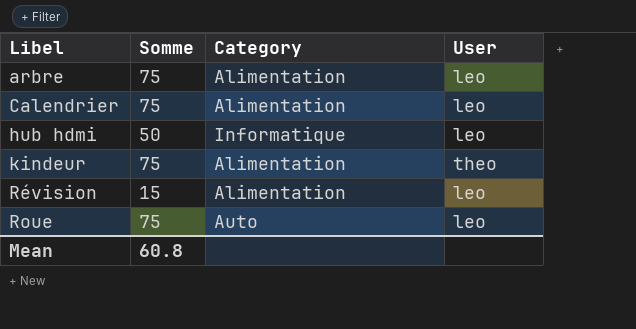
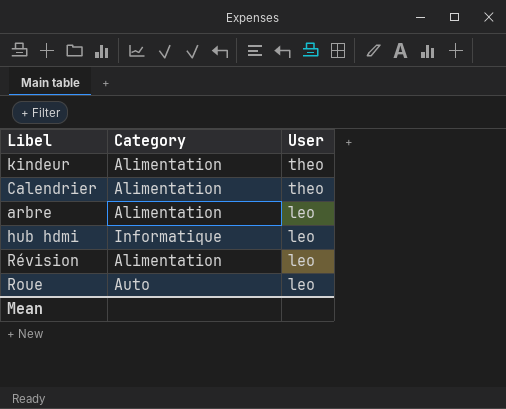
row order: Libel ascending -> User descending
column Somme | position: 2 -> none
Calendrier | User: leo -> theo

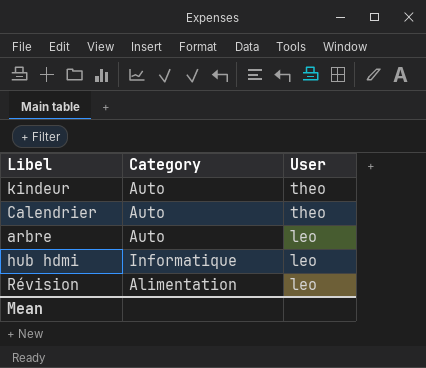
row Roue: Auto | leo -> none
kindeur | Category: Alimentation -> Auto
Calendrier | Category: Alimentation -> Auto
arbre | Category: Alimentation -> Auto

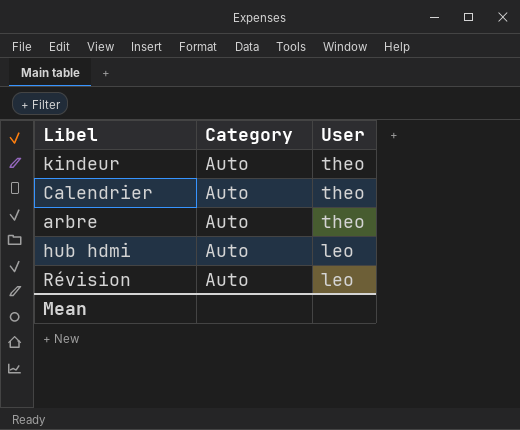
arbre | User: leo -> theo
hub hdmi | Category: Informatique -> Auto
Révision | Category: Alimentation -> Auto

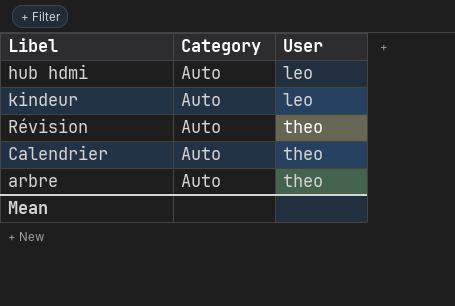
row order: User descending -> User ascending
kindeur | User: theo -> leo
Révision | User: leo -> theo

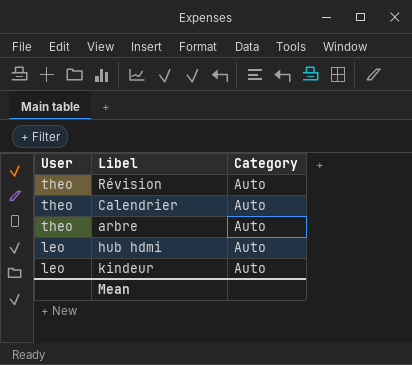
row order: User ascending -> User descending
column User | position: 3 -> 1

